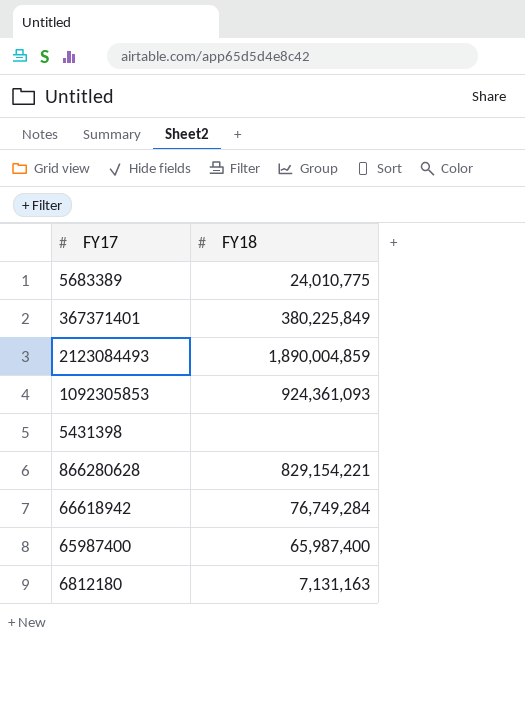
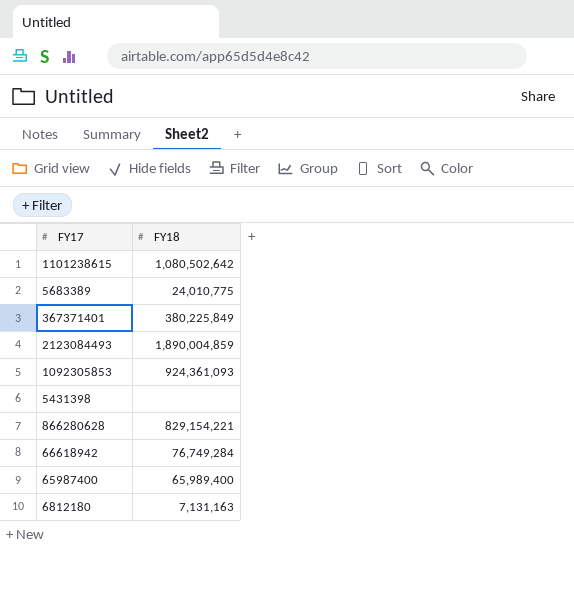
row 1101238615: none -> 1,080,502,642
65987400 | FY18: 65,987,400 -> 65,989,400

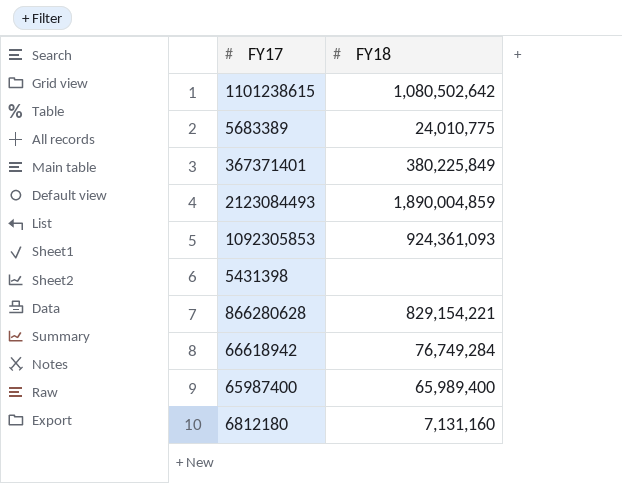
6812180 | FY18: 7,131,163 -> 7,131,160

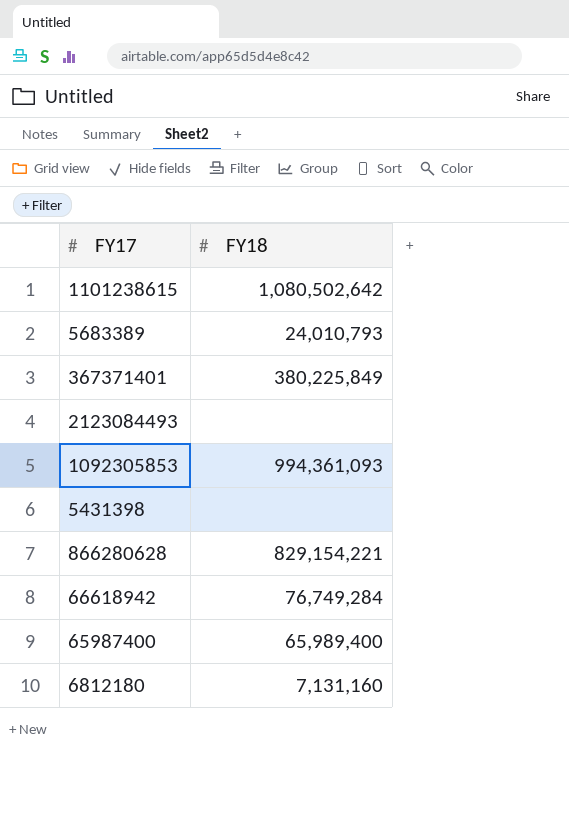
5683389 | FY18: 24,010,775 -> 24,010,793
2123084493 | FY18: 1,890,004,859 -> none
1092305853 | FY18: 924,361,093 -> 994,361,093

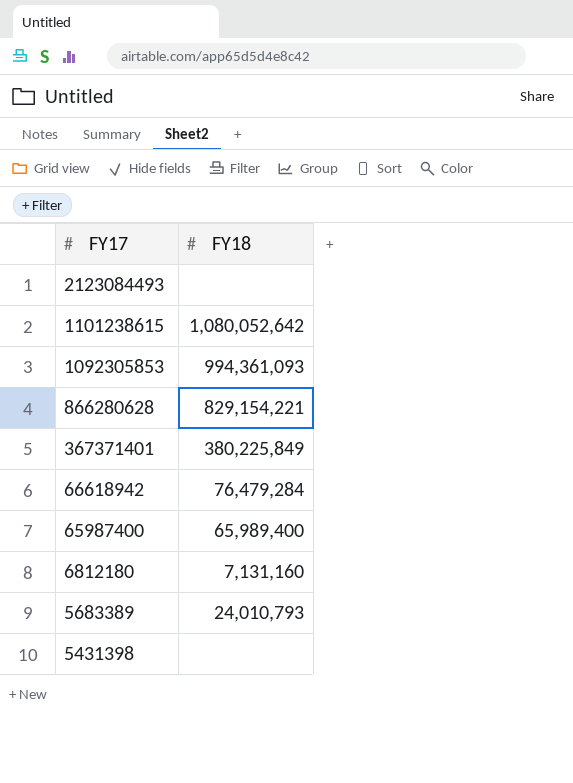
row order: none -> FY17 descending
1101238615 | FY18: 1,080,502,642 -> 1,080,052,642
66618942 | FY18: 76,749,284 -> 76,479,284

